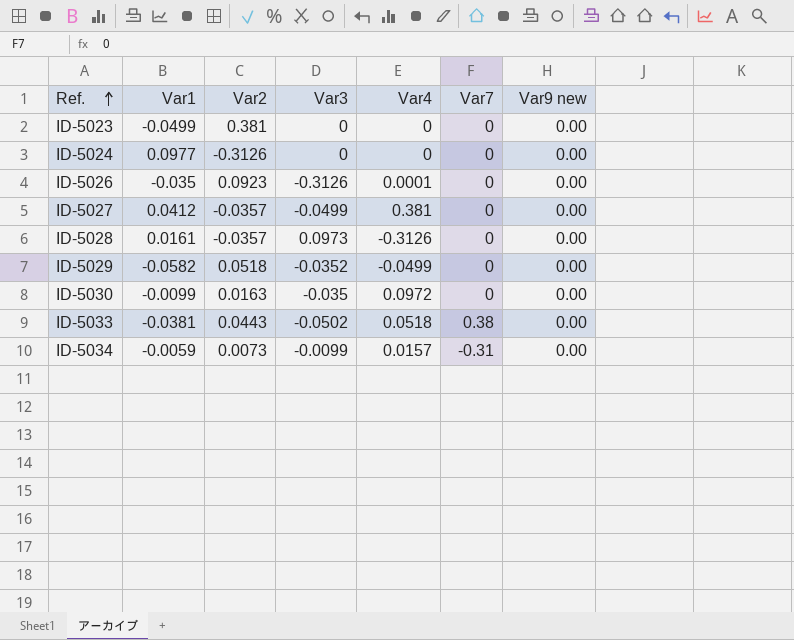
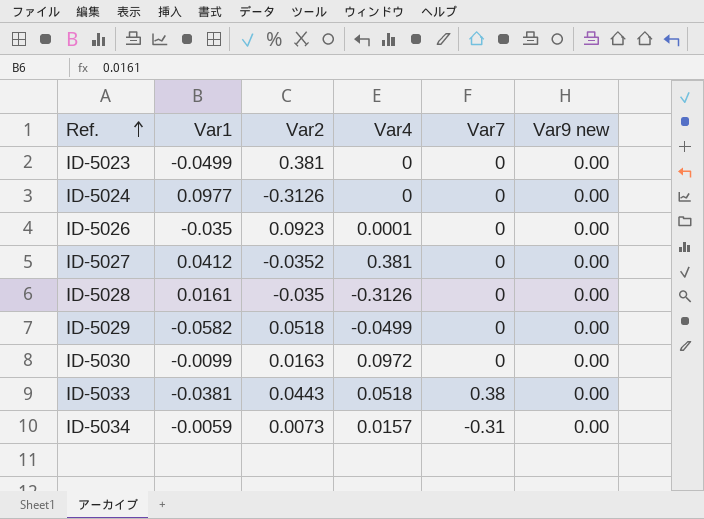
column Var3 | position: 4 -> none
ID-5027 | Var2: -0.0357 -> -0.0352
ID-5028 | Var2: -0.0357 -> -0.035

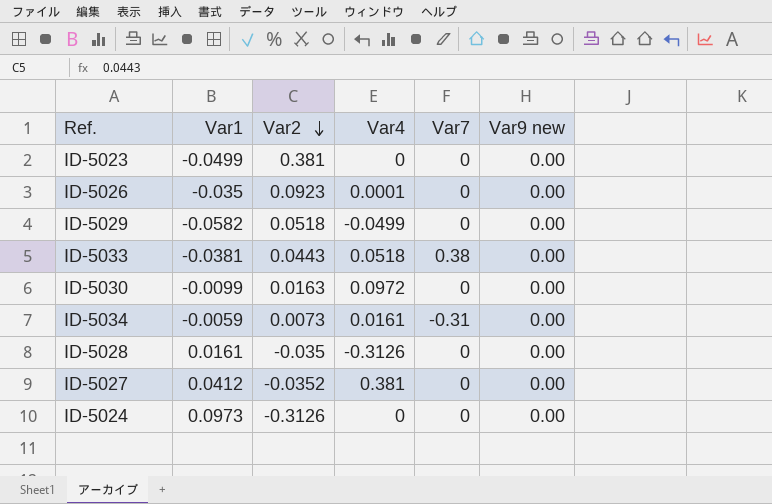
row order: Ref. ascending -> Var2 descending
ID-5034 | Var4: 0.0157 -> 0.0161
ID-5024 | Var1: 0.0977 -> 0.0973

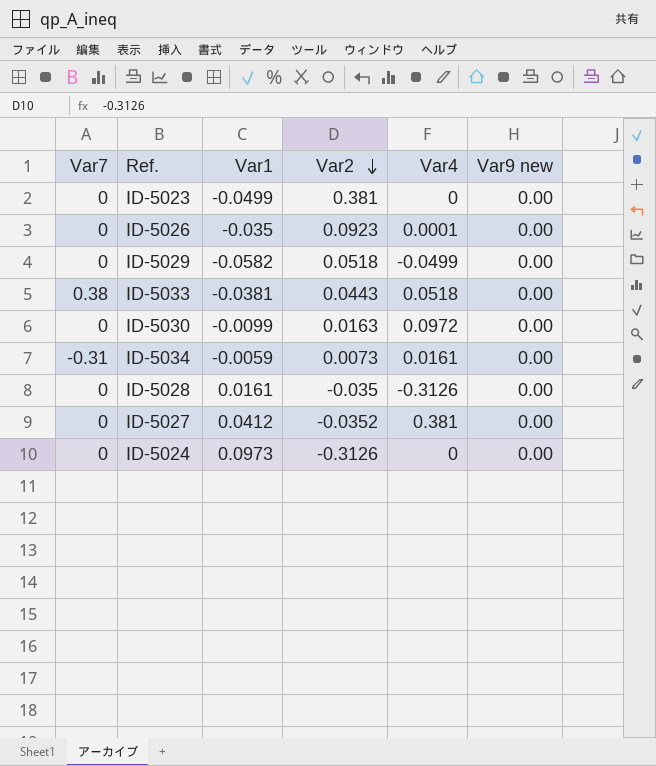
column Var7 | position: 5 -> 1

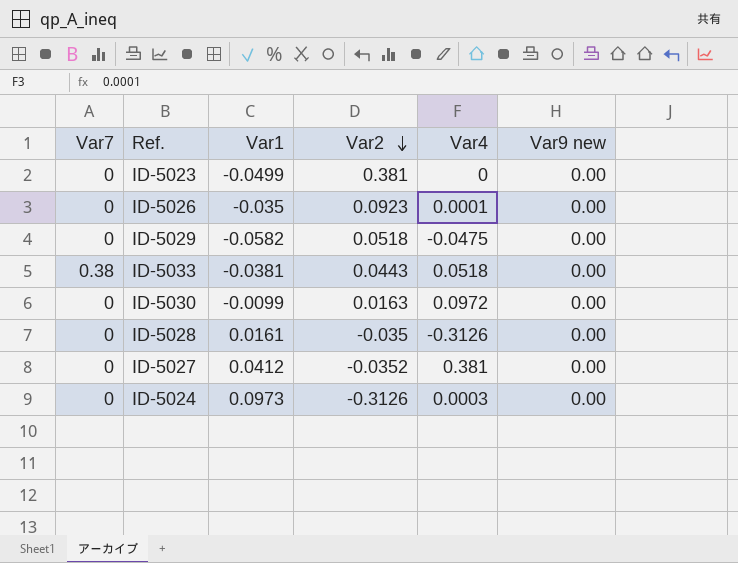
row ID-5034: -0.31 | -0.0059 | 0.0073 | 0.0161 | 0.00 -> none
ID-5029 | Var4: -0.0499 -> -0.0475
ID-5024 | Var4: 0 -> 0.0003

